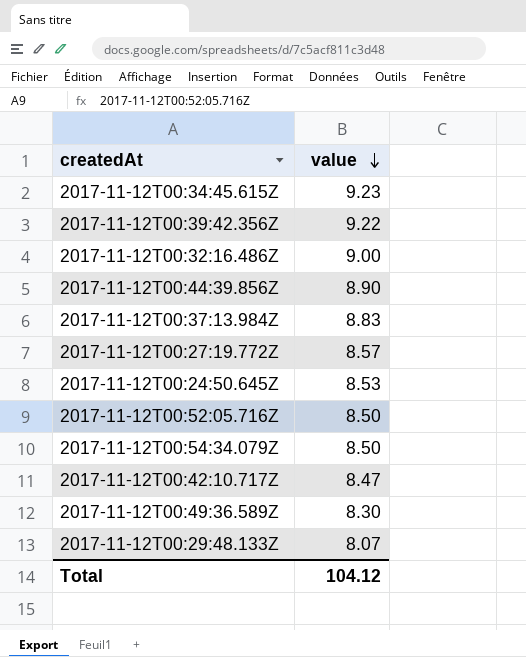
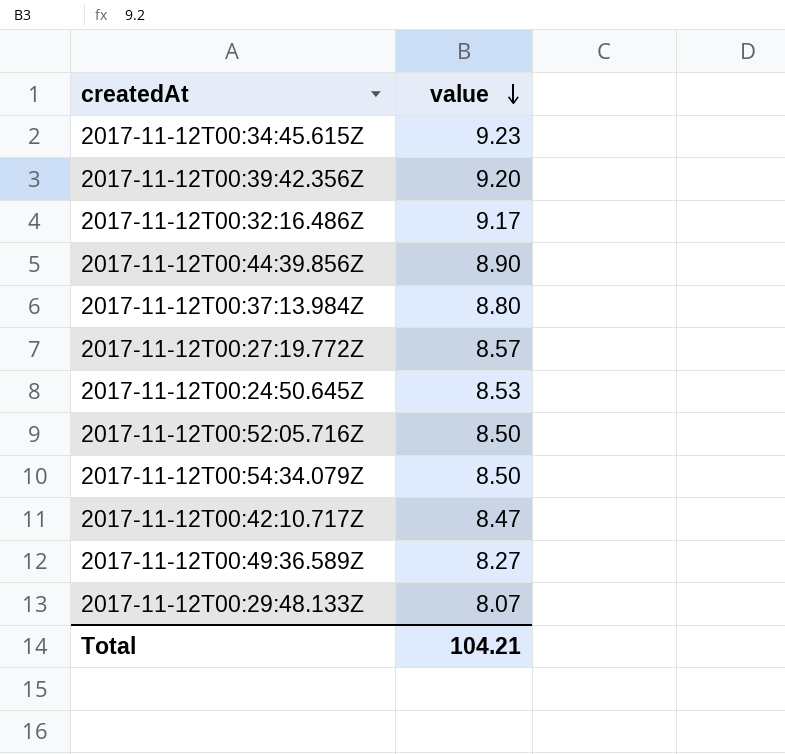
2017-11-12T00:39:42.356Z | value: 9.22 -> 9.20
2017-11-12T00:32:16.486Z | value: 9.00 -> 9.17
2017-11-12T00:37:13.984Z | value: 8.83 -> 8.80
2017-11-12T00:49:36.589Z | value: 8.30 -> 8.27
Total | value: 104.12 -> 104.21

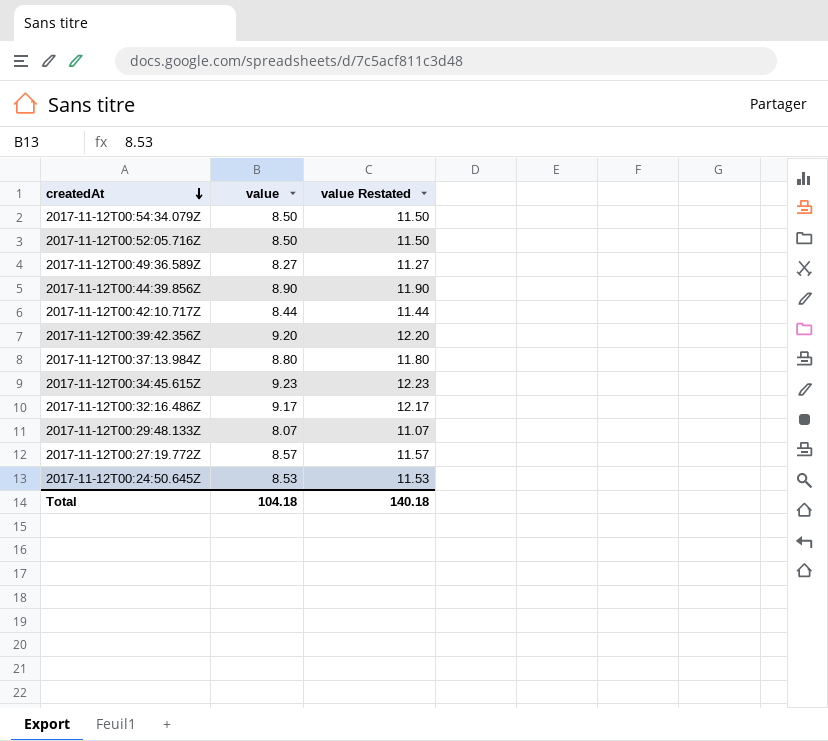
row order: value descending -> createdAt descending
column value Restated | formula: none -> [value] + 3
2017-11-12T00:42:10.717Z | value: 8.47 -> 8.44
Total | value: 104.21 -> 104.18

